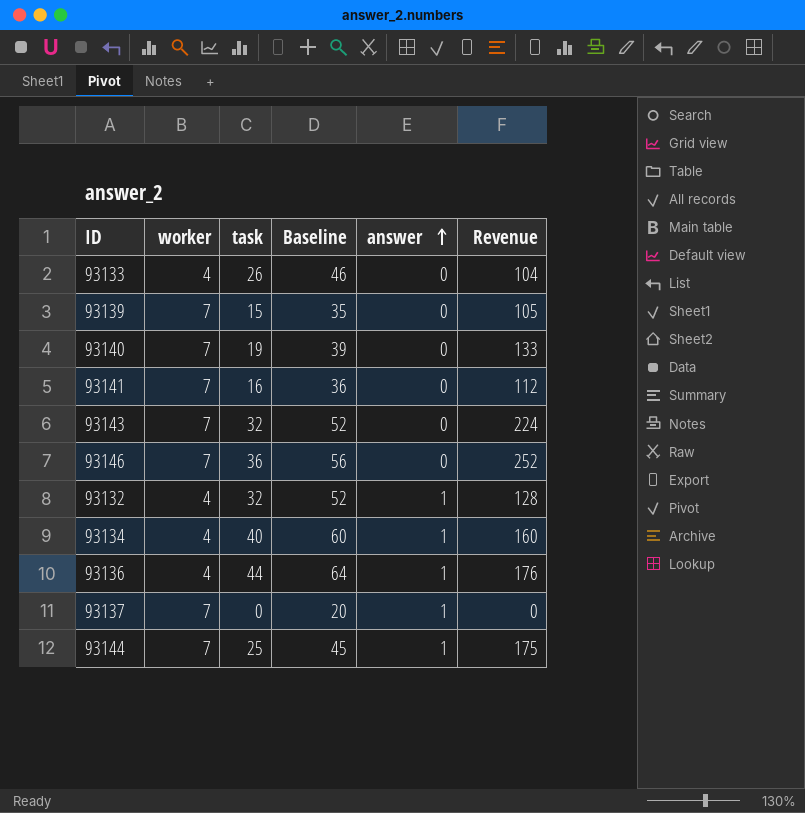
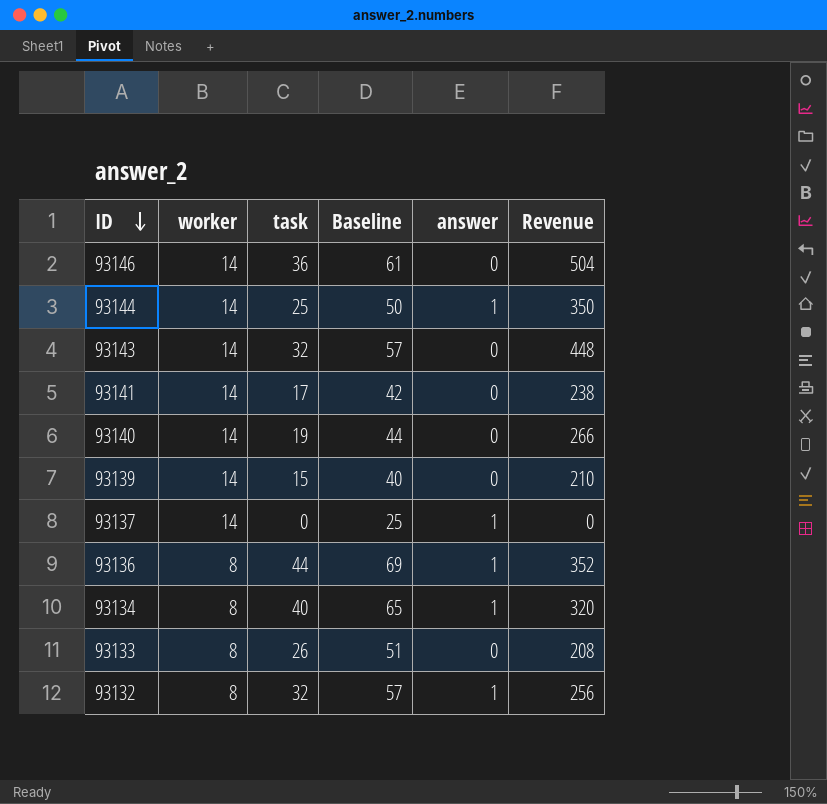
row order: answer ascending -> ID descending
column Baseline | formula: [task] + 20 -> [task] + 25
93146 | worker: 7 -> 14
93146 | Revenue: 252 -> 504
93144 | worker: 7 -> 14
93144 | Revenue: 175 -> 350
93143 | worker: 7 -> 14
93143 | Revenue: 224 -> 448
93141 | worker: 7 -> 14
93141 | task: 16 -> 17
93141 | Revenue: 112 -> 238
93140 | worker: 7 -> 14
93140 | Revenue: 133 -> 266
93139 | worker: 7 -> 14
93139 | Revenue: 105 -> 210
93137 | worker: 7 -> 14
93136 | worker: 4 -> 8
93136 | Revenue: 176 -> 352
93134 | worker: 4 -> 8
93134 | Revenue: 160 -> 320
93133 | worker: 4 -> 8
93133 | Revenue: 104 -> 208
93132 | worker: 4 -> 8
93132 | Revenue: 128 -> 256

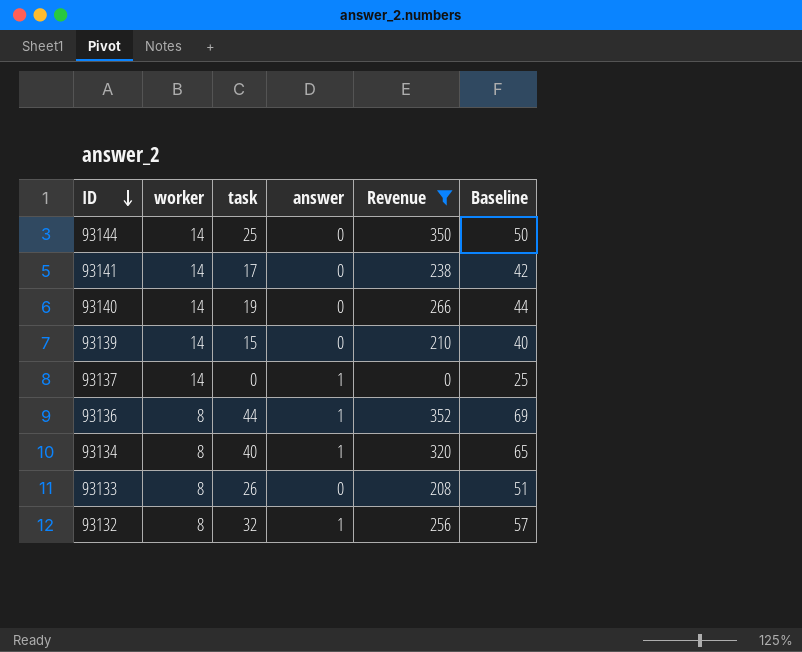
filter: none -> Revenue <= 352
column Baseline | position: 4 -> 6
93144 | answer: 1 -> 0

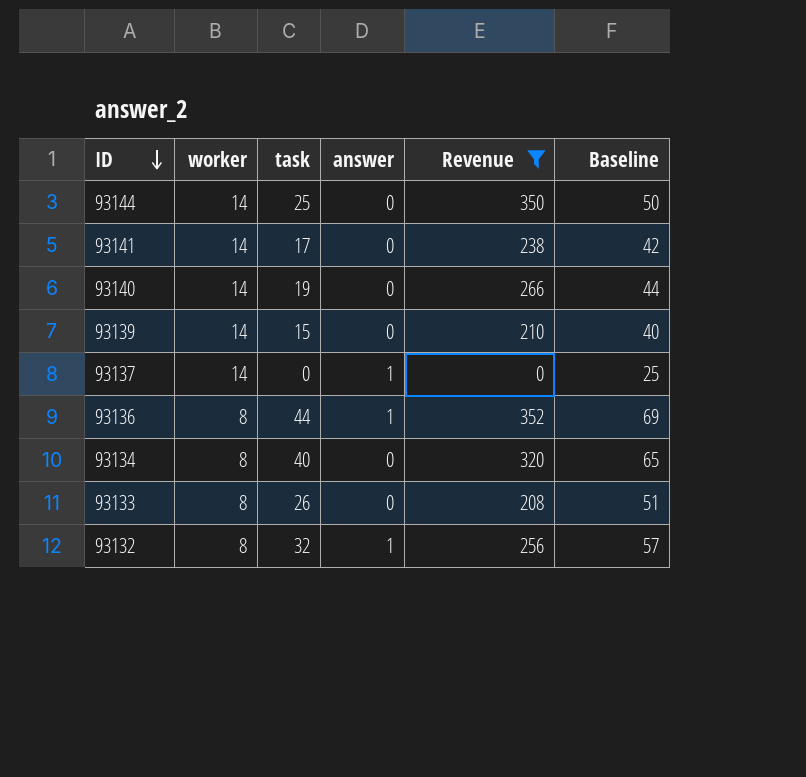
93134 | answer: 1 -> 0

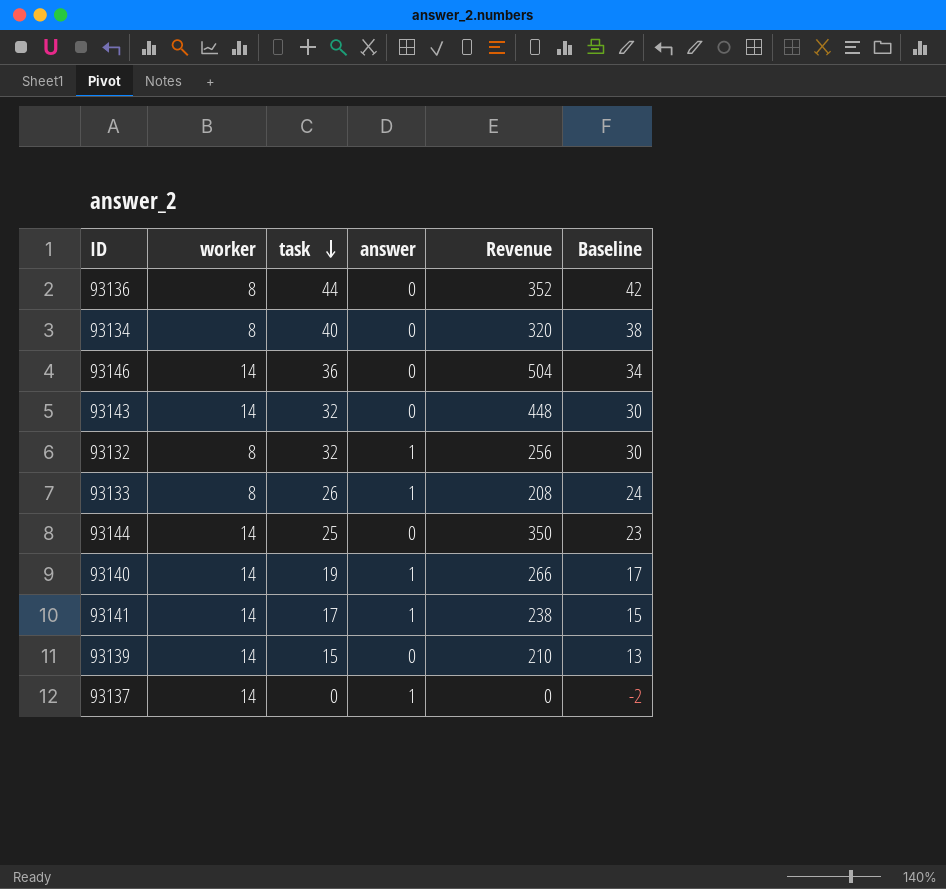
filter: Revenue <= 352 -> none
row order: ID descending -> task descending
column Baseline | formula: [task] + 25 -> [task] - 2
93136 | answer: 1 -> 0
93133 | answer: 0 -> 1
93140 | answer: 0 -> 1
93141 | answer: 0 -> 1

